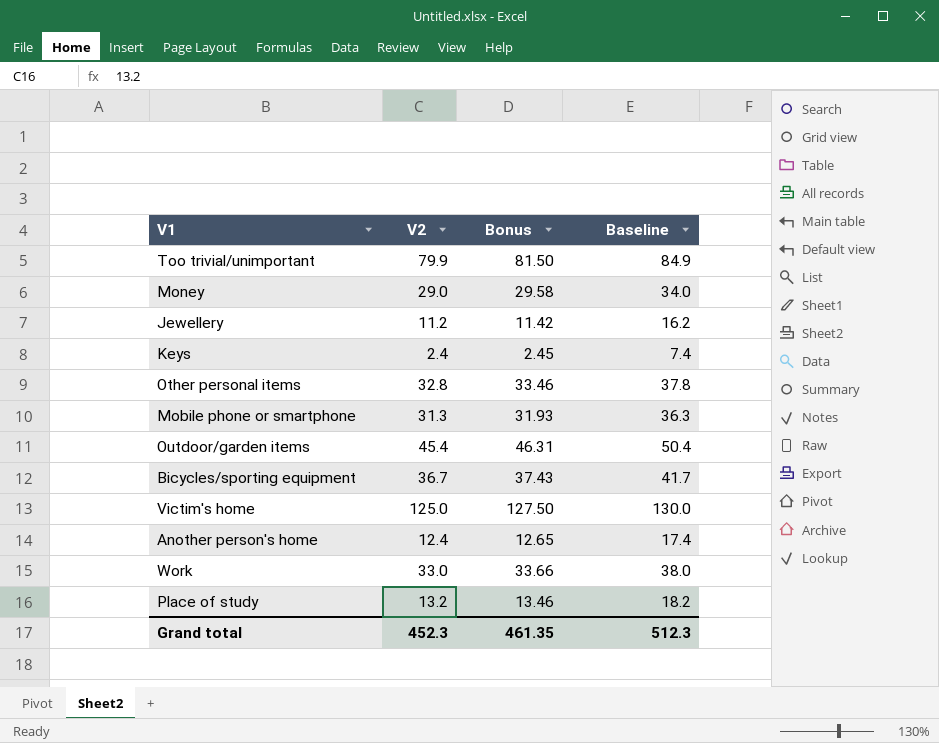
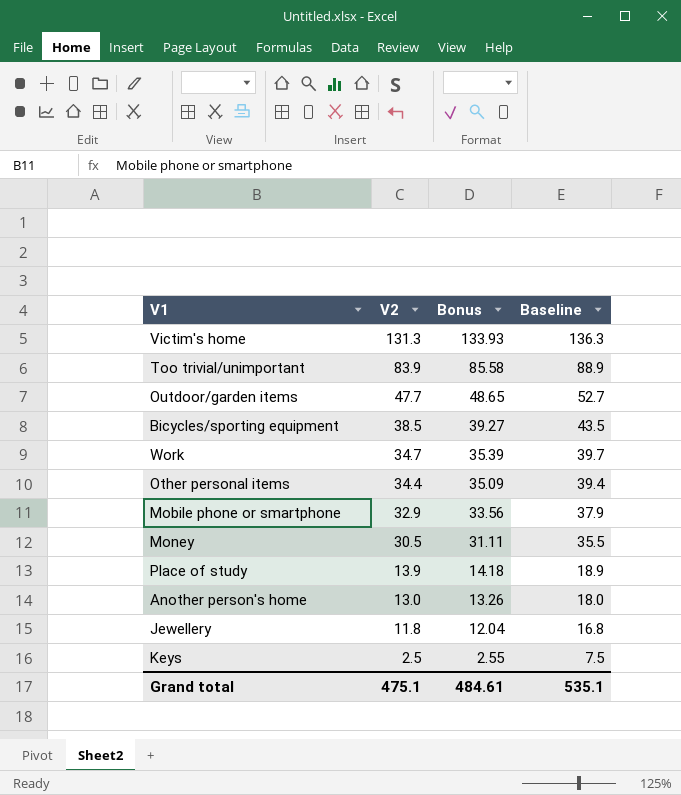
row order: none -> V2 descending
Victim's home | V2: 125.0 -> 131.3
Victim's home | Bonus: 127.50 -> 133.93
Victim's home | Baseline: 130.0 -> 136.3
Too trivial/unimportant | V2: 79.9 -> 83.9
Too trivial/unimportant | Bonus: 81.50 -> 85.58
Too trivial/unimportant | Baseline: 84.9 -> 88.9
Outdoor/garden items | V2: 45.4 -> 47.7
Outdoor/garden items | Bonus: 46.31 -> 48.65
Outdoor/garden items | Baseline: 50.4 -> 52.7
Bicycles/sporting equipment | V2: 36.7 -> 38.5
Bicycles/sporting equipment | Bonus: 37.43 -> 39.27
Bicycles/sporting equipment | Baseline: 41.7 -> 43.5
Work | V2: 33.0 -> 34.7
Work | Bonus: 33.66 -> 35.39
Work | Baseline: 38.0 -> 39.7
Other personal items | V2: 32.8 -> 34.4
Other personal items | Bonus: 33.46 -> 35.09
Other personal items | Baseline: 37.8 -> 39.4
Mobile phone or smartphone | V2: 31.3 -> 32.9
Mobile phone or smartphone | Bonus: 31.93 -> 33.56
Mobile phone or smartphone | Baseline: 36.3 -> 37.9
Money | V2: 29.0 -> 30.5
Money | Bonus: 29.58 -> 31.11
Money | Baseline: 34.0 -> 35.5
Place of study | V2: 13.2 -> 13.9
Place of study | Bonus: 13.46 -> 14.18
Place of study | Baseline: 18.2 -> 18.9
Another person's home | V2: 12.4 -> 13.0
Another person's home | Bonus: 12.65 -> 13.26
Another person's home | Baseline: 17.4 -> 18.0
Jewellery | V2: 11.2 -> 11.8
Jewellery | Bonus: 11.42 -> 12.04
Jewellery | Baseline: 16.2 -> 16.8
Keys | V2: 2.4 -> 2.5
Keys | Bonus: 2.45 -> 2.55
Keys | Baseline: 7.4 -> 7.5
Grand total | V2: 452.3 -> 475.1
Grand total | Bonus: 461.35 -> 484.61
Grand total | Baseline: 512.3 -> 535.1

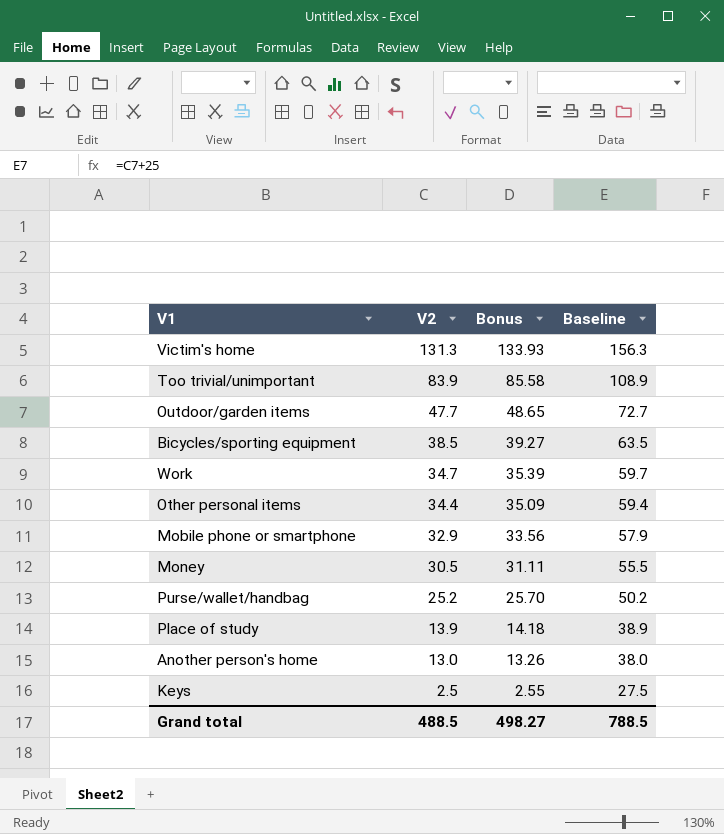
column Baseline | formula: [V2] + 5 -> [V2] + 25
row Jewellery: 11.8 | 12.04 | 16.8 -> none
row Purse/wallet/handbag: none -> 25.2 | 25.70 | 50.2
Grand total | V2: 475.1 -> 488.5
Grand total | Bonus: 484.61 -> 498.27
Grand total | Baseline: 535.1 -> 788.5

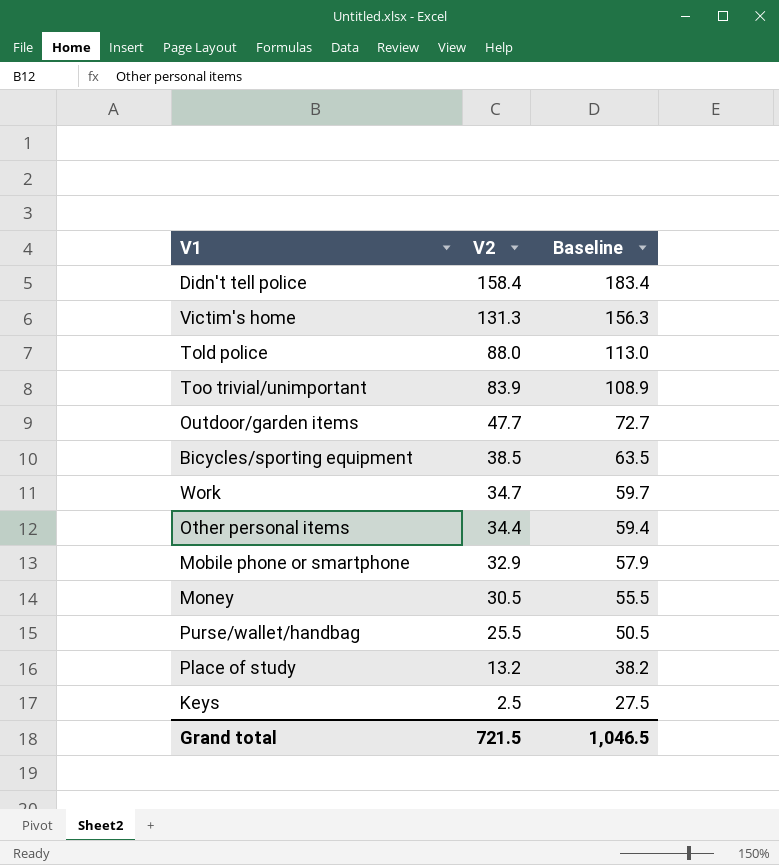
column Bonus | formula: [V2] * 1.02 -> none
row Another person's home: 13.0 | 13.26 | 38.0 -> none
row Didn't tell police: none -> 158.4 | 183.4
row Told police: none -> 88.0 | 113.0
Purse/wallet/handbag | V2: 25.2 -> 25.5
Purse/wallet/handbag | Baseline: 50.2 -> 50.5
Place of study | V2: 13.9 -> 13.2
Place of study | Baseline: 38.9 -> 38.2
Grand total | V2: 488.5 -> 721.5
Grand total | Baseline: 788.5 -> 1,046.5

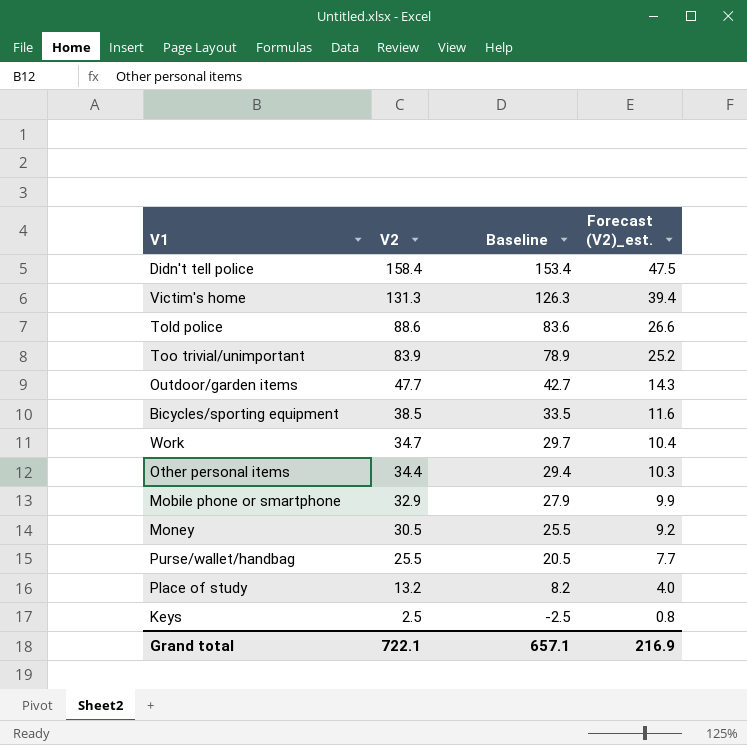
column Baseline | formula: [V2] + 25 -> [V2] - 5
column Forecast (V2)_est. | formula: none -> [V2] * 0.3
Told police | V2: 88.0 -> 88.6
Grand total | V2: 721.5 -> 722.1
Grand total | Baseline: 1,046.5 -> 657.1

